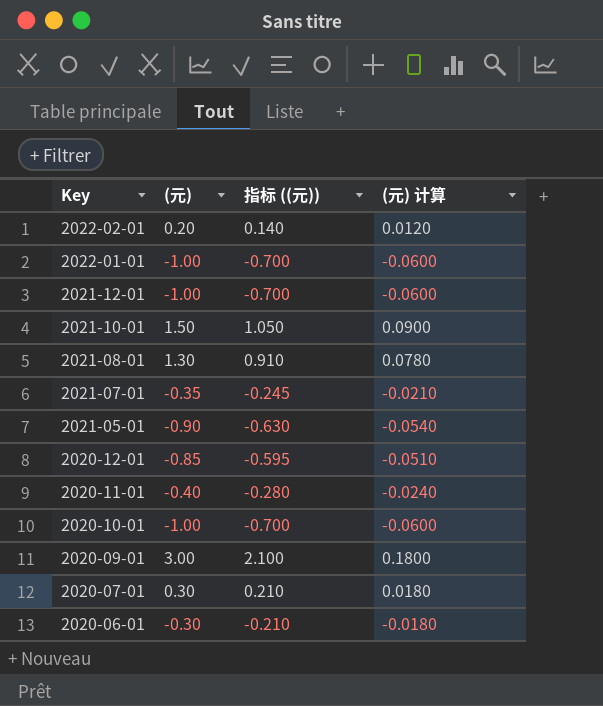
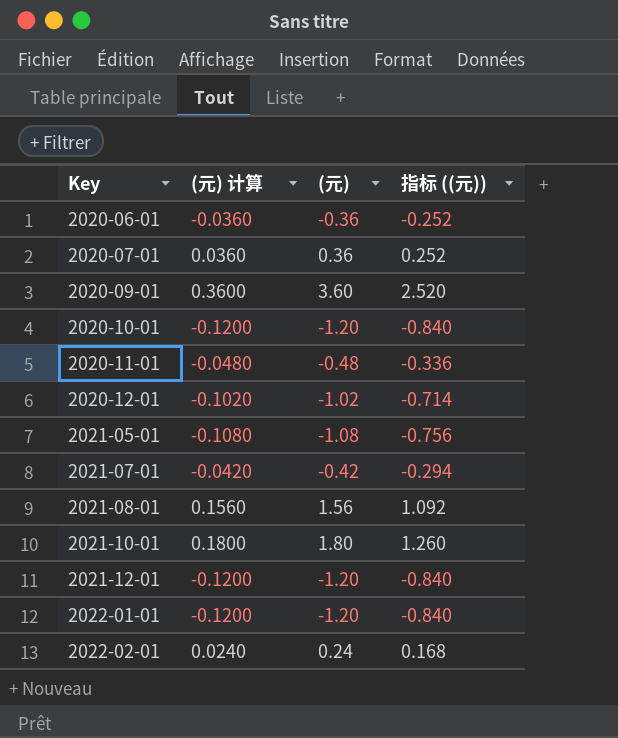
row order: Key descending -> Key ascending
column (元) 计算 | formula: [(元)] * 0.06 -> [(元)] * 0.1
column (元) 计算 | position: 4 -> 2
2020-06-01 | (元): -0.30 -> -0.36
2020-06-01 | 指标 ((元)): -0.210 -> -0.252
2020-07-01 | (元): 0.30 -> 0.36
2020-07-01 | 指标 ((元)): 0.210 -> 0.252
2020-09-01 | (元): 3.00 -> 3.60
2020-09-01 | 指标 ((元)): 2.100 -> 2.520
2020-10-01 | (元): -1.00 -> -1.20
2020-10-01 | 指标 ((元)): -0.700 -> -0.840
2020-11-01 | (元): -0.40 -> -0.48
2020-11-01 | 指标 ((元)): -0.280 -> -0.336
2020-12-01 | (元): -0.85 -> -1.02
2020-12-01 | 指标 ((元)): -0.595 -> -0.714
2021-05-01 | (元): -0.90 -> -1.08
2021-05-01 | 指标 ((元)): -0.630 -> -0.756
2021-07-01 | (元): -0.35 -> -0.42
2021-07-01 | 指标 ((元)): -0.245 -> -0.294
2021-08-01 | (元): 1.30 -> 1.56
2021-08-01 | 指标 ((元)): 0.910 -> 1.092
2021-10-01 | (元): 1.50 -> 1.80
2021-10-01 | 指标 ((元)): 1.050 -> 1.260
2021-12-01 | (元): -1.00 -> -1.20
2021-12-01 | 指标 ((元)): -0.700 -> -0.840
2022-01-01 | (元): -1.00 -> -1.20
2022-01-01 | 指标 ((元)): -0.700 -> -0.840
2022-02-01 | (元): 0.20 -> 0.24
2022-02-01 | 指标 ((元)): 0.140 -> 0.168

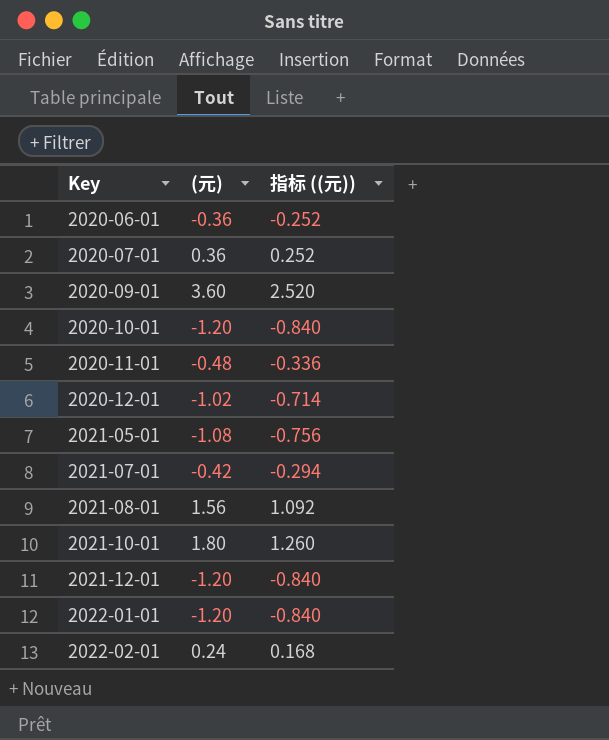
column (元) 计算 | formula: [(元)] * 0.1 -> none

